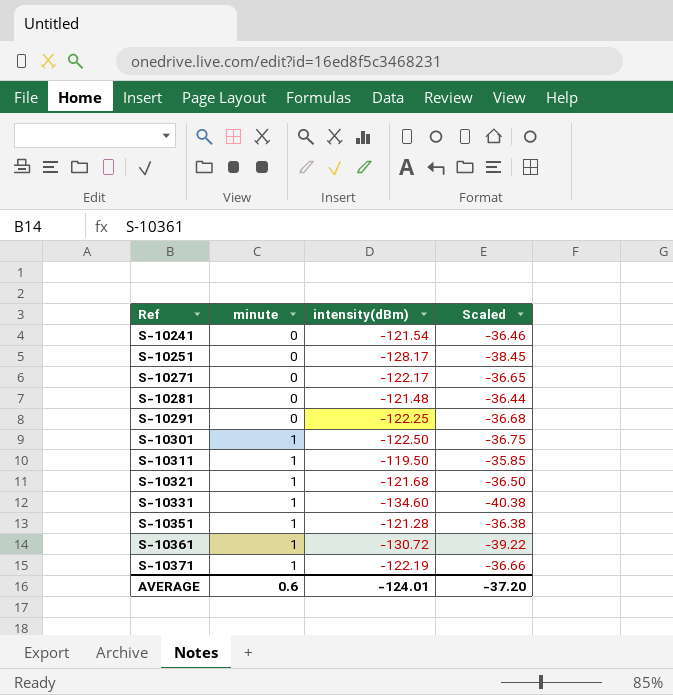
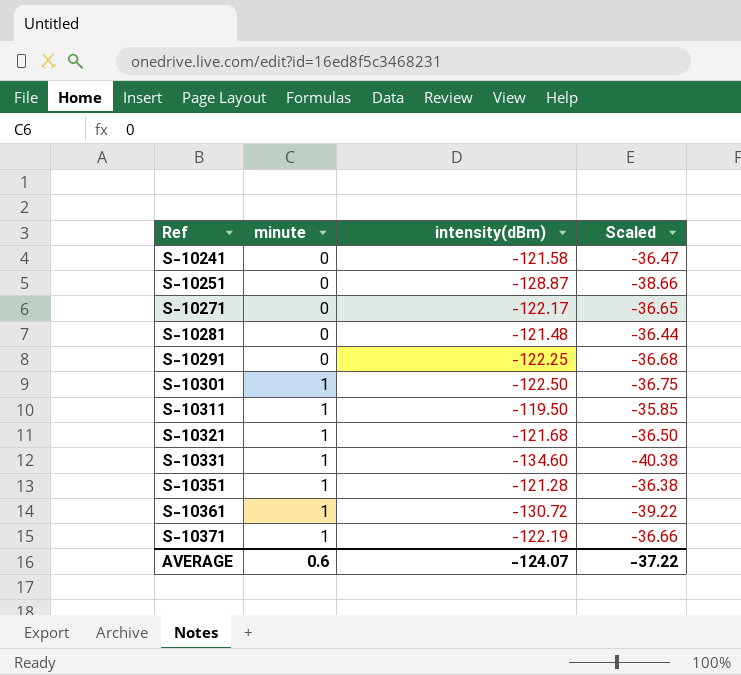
S-10241 | intensity(dBm): -121.54 -> -121.58
S-10241 | Scaled: -36.46 -> -36.47
S-10251 | intensity(dBm): -128.17 -> -128.87
S-10251 | Scaled: -38.45 -> -38.66
AVERAGE | intensity(dBm): -124.01 -> -124.07
AVERAGE | Scaled: -37.20 -> -37.22

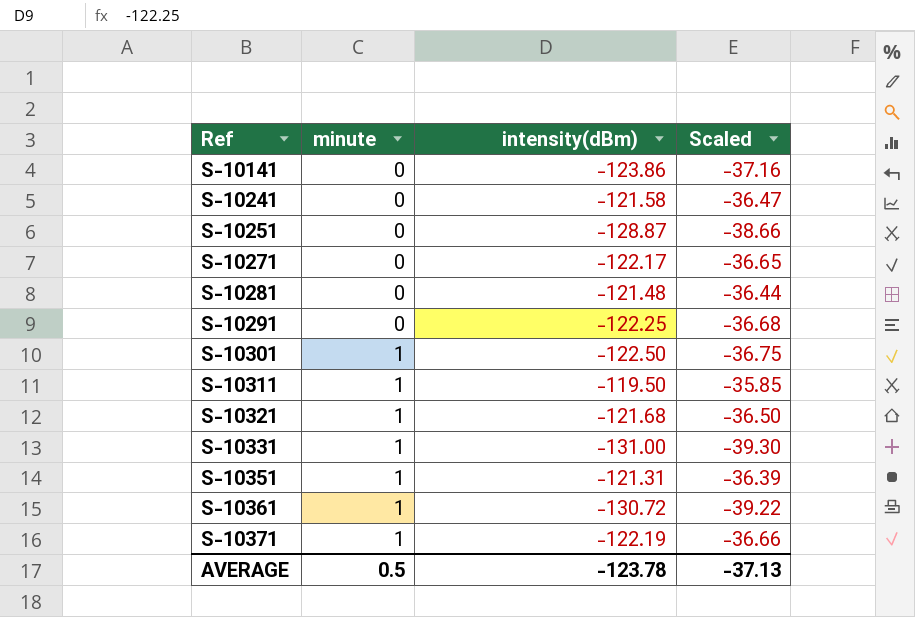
row S-10141: none -> 0 | -123.86 | -37.16
S-10331 | intensity(dBm): -134.60 -> -131.00
S-10331 | Scaled: -40.38 -> -39.30
S-10351 | intensity(dBm): -121.28 -> -121.31
S-10351 | Scaled: -36.38 -> -36.39
AVERAGE | minute: 0.6 -> 0.5
AVERAGE | intensity(dBm): -124.07 -> -123.78
AVERAGE | Scaled: -37.22 -> -37.13

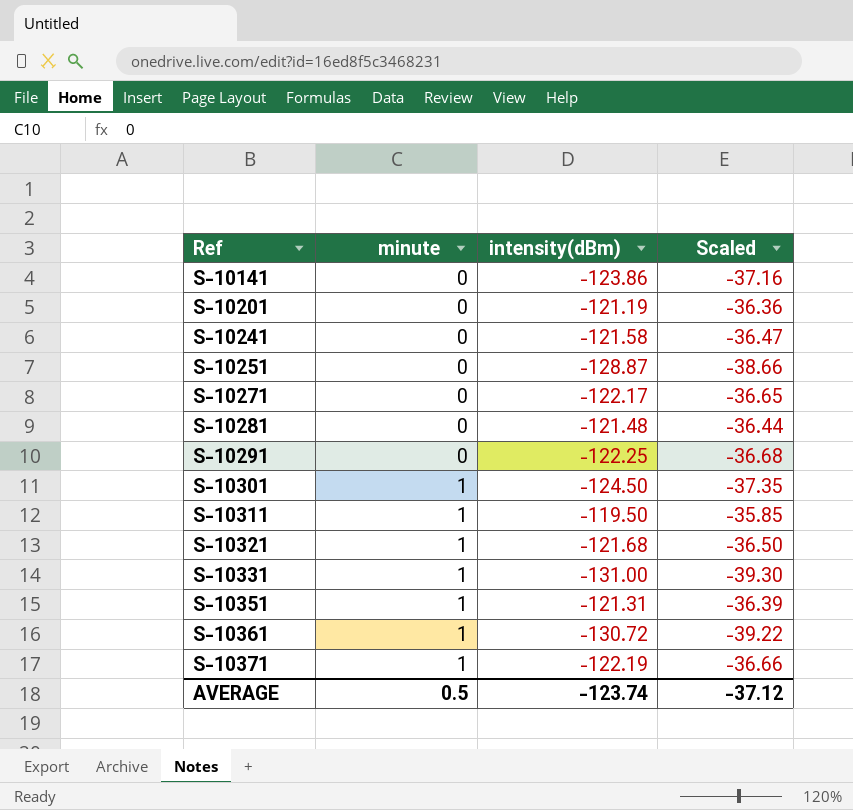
row S-10201: none -> 0 | -121.19 | -36.36
S-10301 | intensity(dBm): -122.50 -> -124.50
S-10301 | Scaled: -36.75 -> -37.35
AVERAGE | intensity(dBm): -123.78 -> -123.74
AVERAGE | Scaled: -37.13 -> -37.12

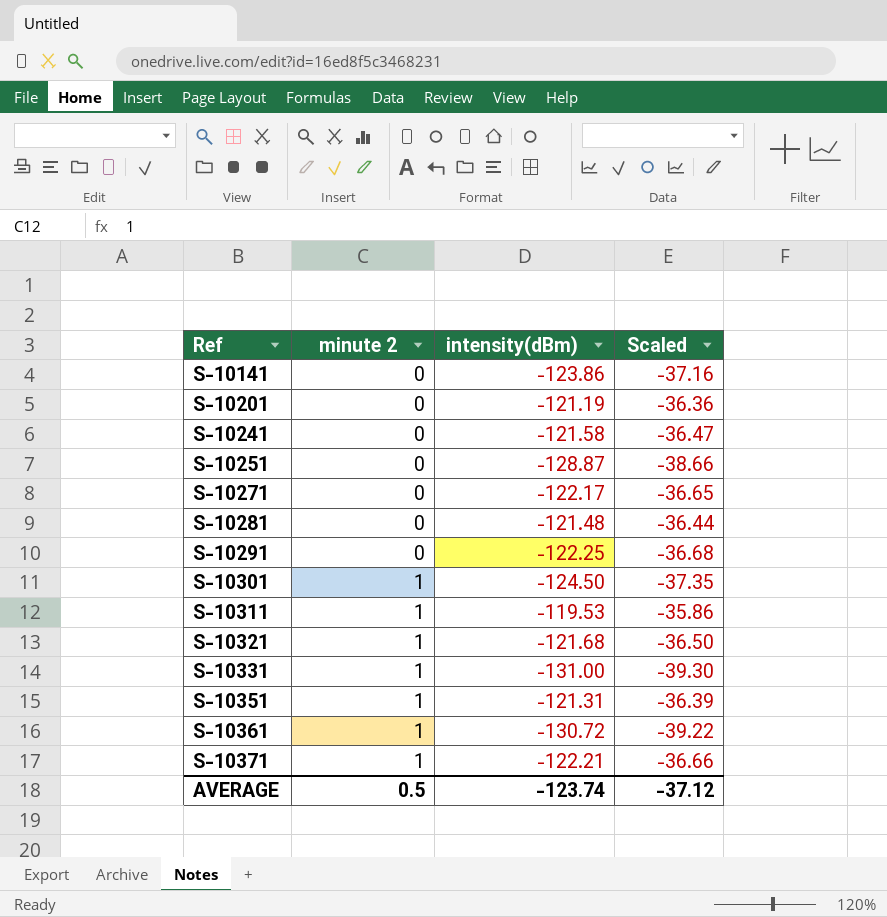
column name: minute -> minute 2
S-10311 | intensity(dBm): -119.50 -> -119.53
S-10311 | Scaled: -35.85 -> -35.86
S-10371 | intensity(dBm): -122.19 -> -122.21

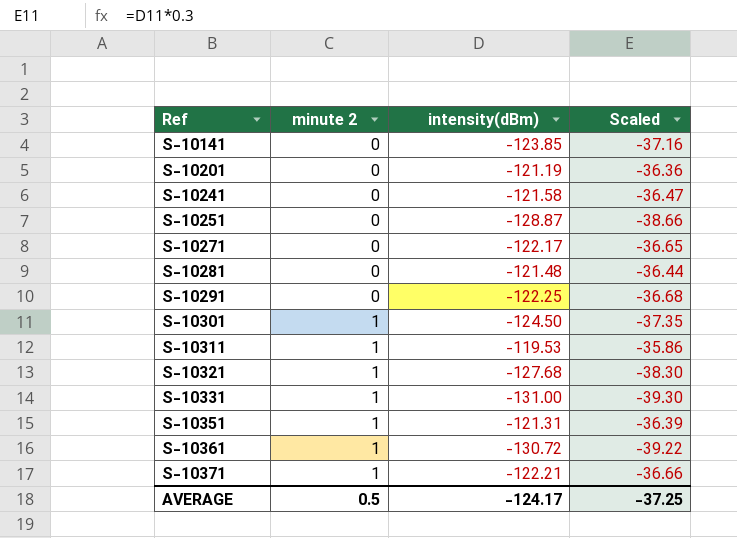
S-10141 | intensity(dBm): -123.86 -> -123.85
S-10321 | intensity(dBm): -121.68 -> -127.68
S-10321 | Scaled: -36.50 -> -38.30
AVERAGE | intensity(dBm): -123.74 -> -124.17
AVERAGE | Scaled: -37.12 -> -37.25

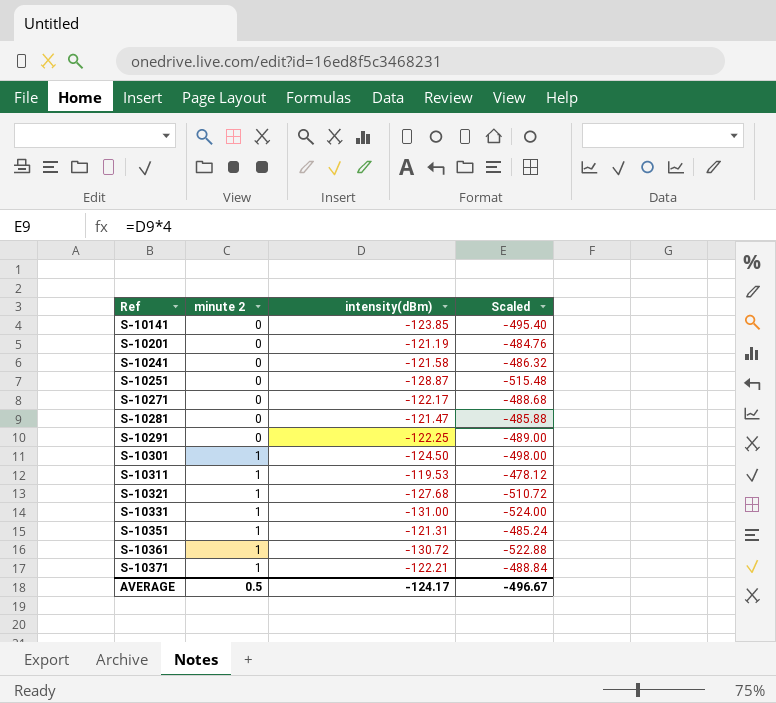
column Scaled | formula: [intensity(dBm)] * 0.3 -> [intensity(dBm)] * 4
S-10281 | intensity(dBm): -121.48 -> -121.47
AVERAGE | Scaled: -37.25 -> -496.67

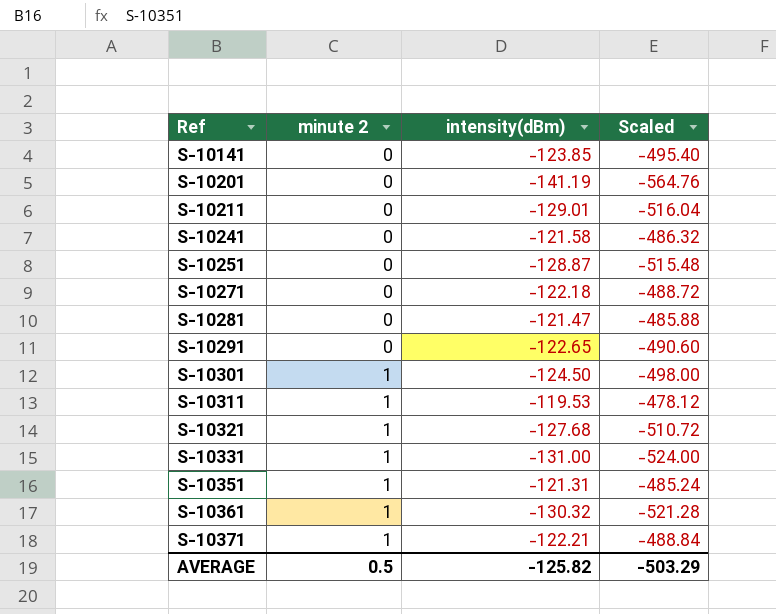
S-10201 | intensity(dBm): -121.19 -> -141.19
S-10201 | Scaled: -484.76 -> -564.76
row S-10211: none -> 0 | -129.01 | -516.04
S-10271 | intensity(dBm): -122.17 -> -122.18
S-10271 | Scaled: -488.68 -> -488.72
S-10291 | intensity(dBm): -122.25 -> -122.65
S-10291 | Scaled: -489.00 -> -490.60
S-10361 | intensity(dBm): -130.72 -> -130.32
S-10361 | Scaled: -522.88 -> -521.28
AVERAGE | intensity(dBm): -124.17 -> -125.82
AVERAGE | Scaled: -496.67 -> -503.29

